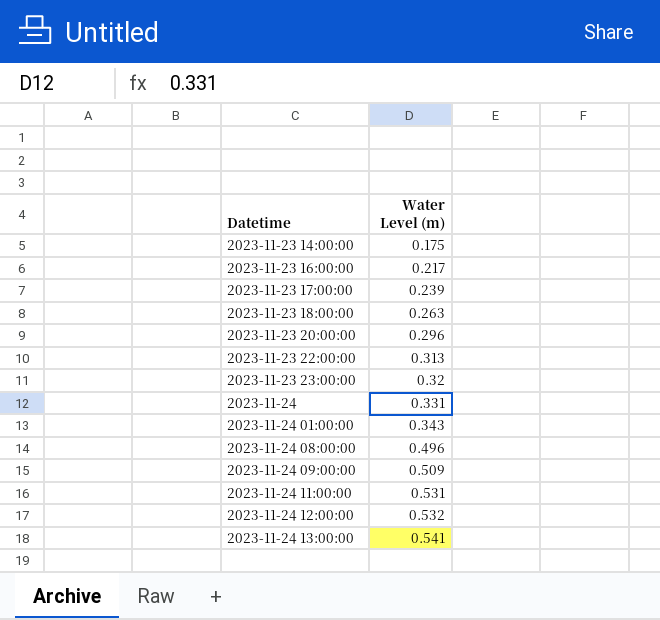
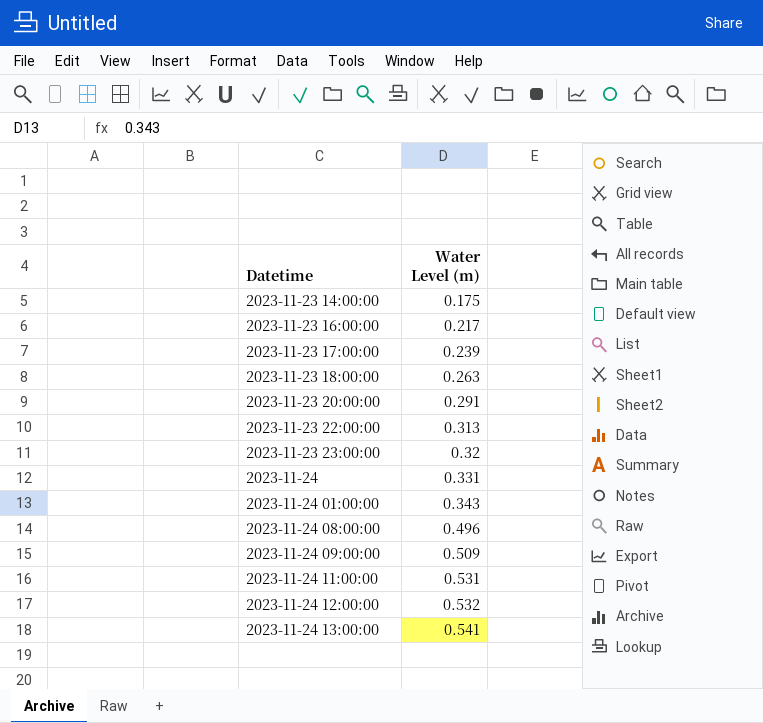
2023-11-23 20:00:00 | Water Level (m): 0.296 -> 0.291

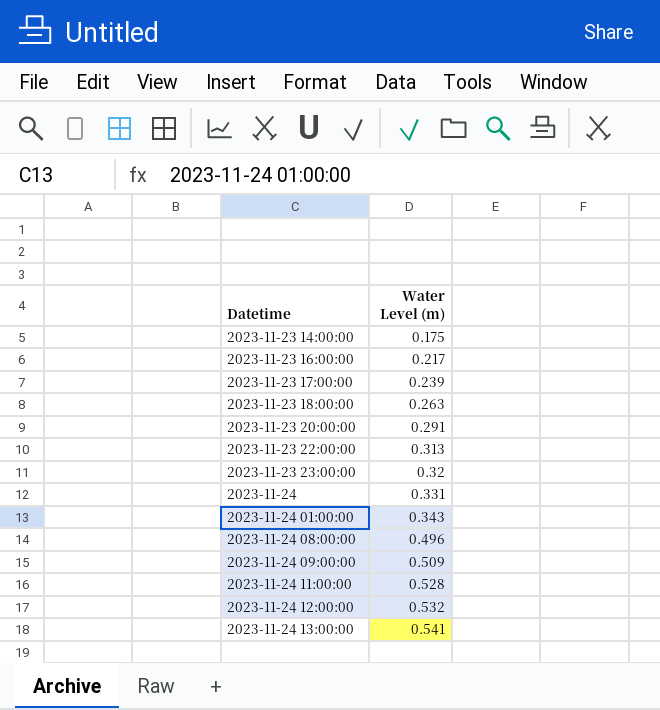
2023-11-24 11:00:00 | Water Level (m): 0.531 -> 0.528

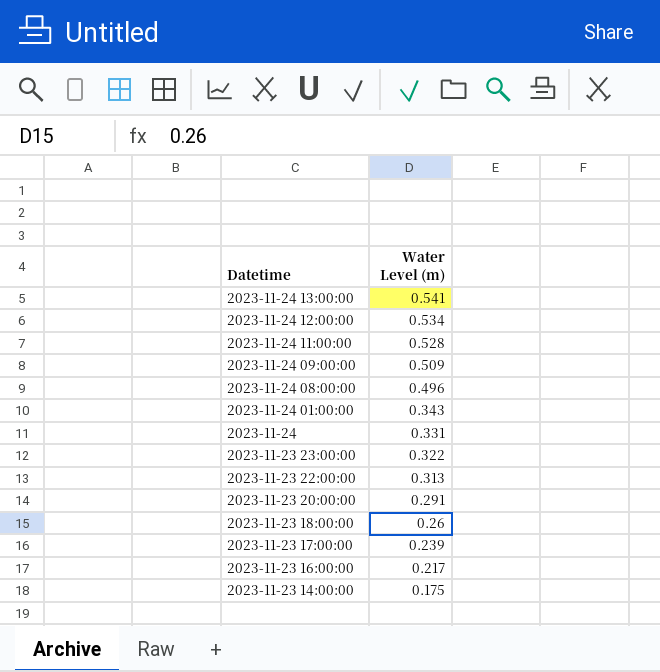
row order: Datetime ascending -> Datetime descending
2023-11-24 12:00:00 | Water Level (m): 0.532 -> 0.534
2023-11-23 23:00:00 | Water Level (m): 0.32 -> 0.322
2023-11-23 18:00:00 | Water Level (m): 0.263 -> 0.26

